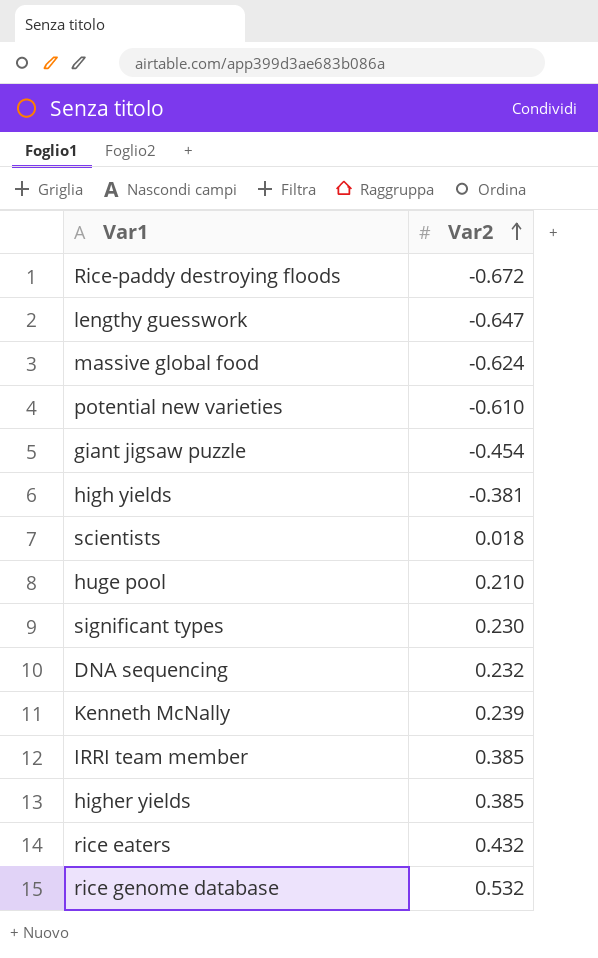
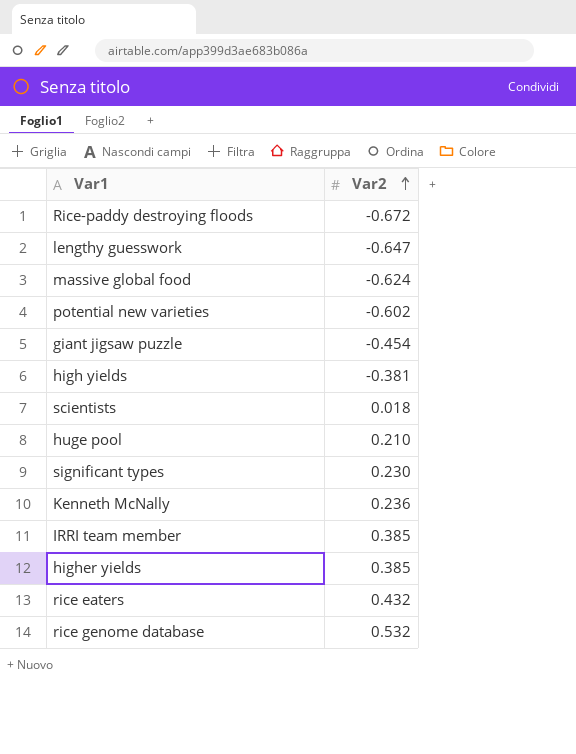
row DNA sequencing: 0.232 -> none
potential new varieties | Var2: -0.610 -> -0.602
Kenneth McNally | Var2: 0.239 -> 0.236

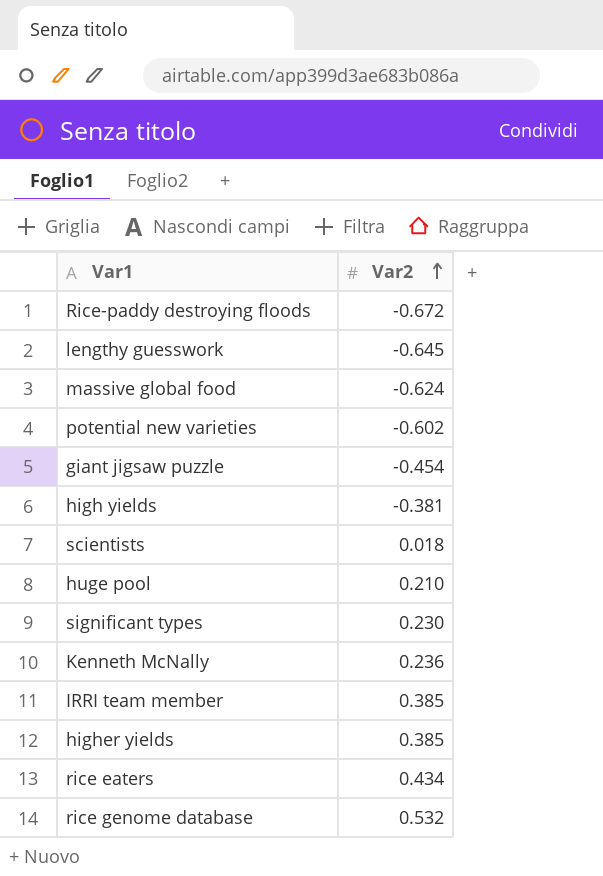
lengthy guesswork | Var2: -0.647 -> -0.645
rice eaters | Var2: 0.432 -> 0.434

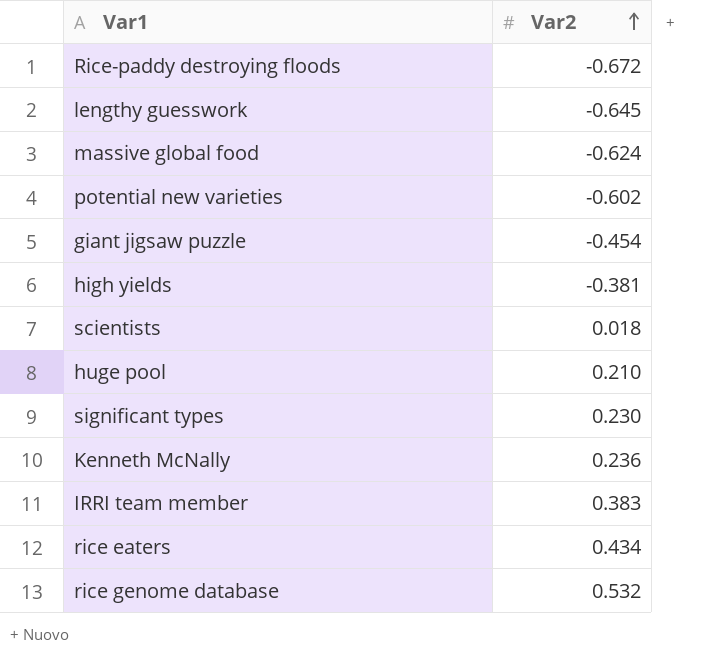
row higher yields: 0.385 -> none
IRRI team member | Var2: 0.385 -> 0.383

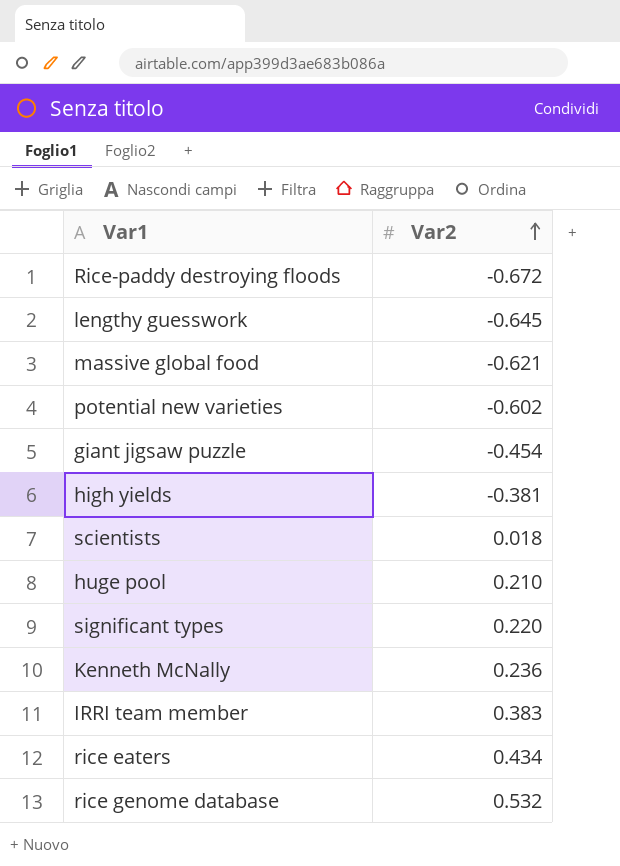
massive global food | Var2: -0.624 -> -0.621
significant types | Var2: 0.230 -> 0.220

